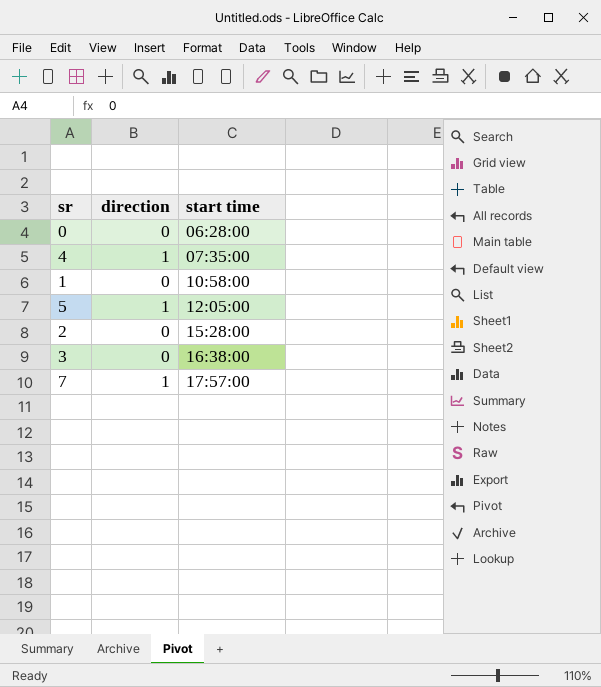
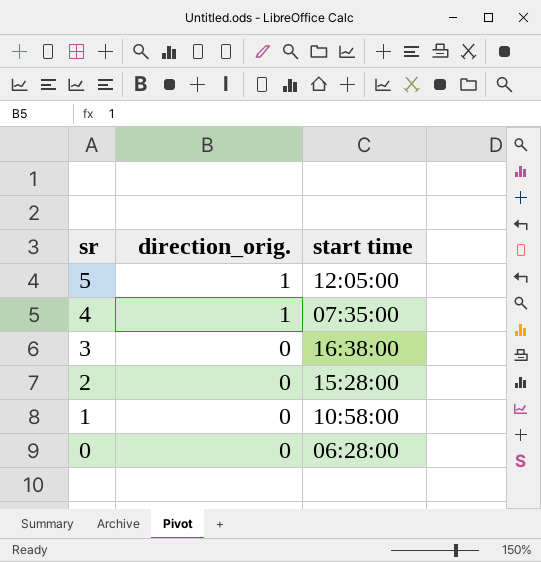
row order: start time ascending -> sr descending
column name: direction -> direction_orig.
row 7: 1 | 17:57:00 -> none

